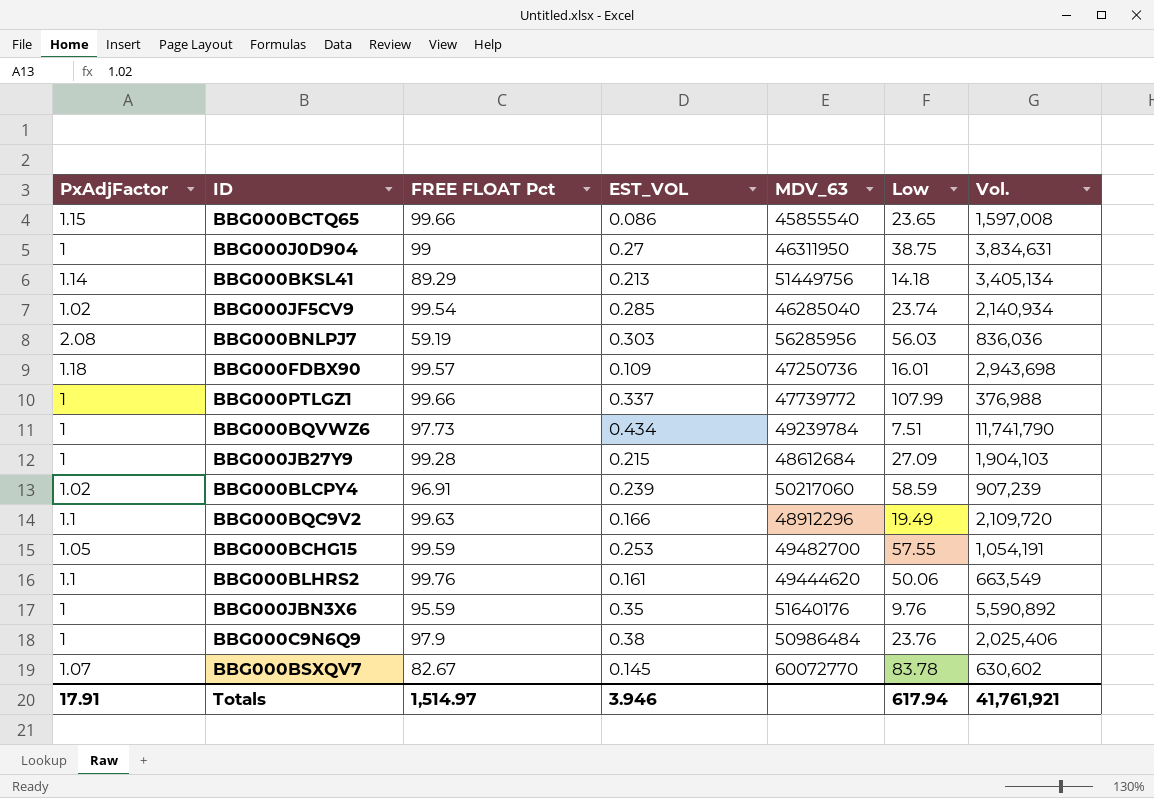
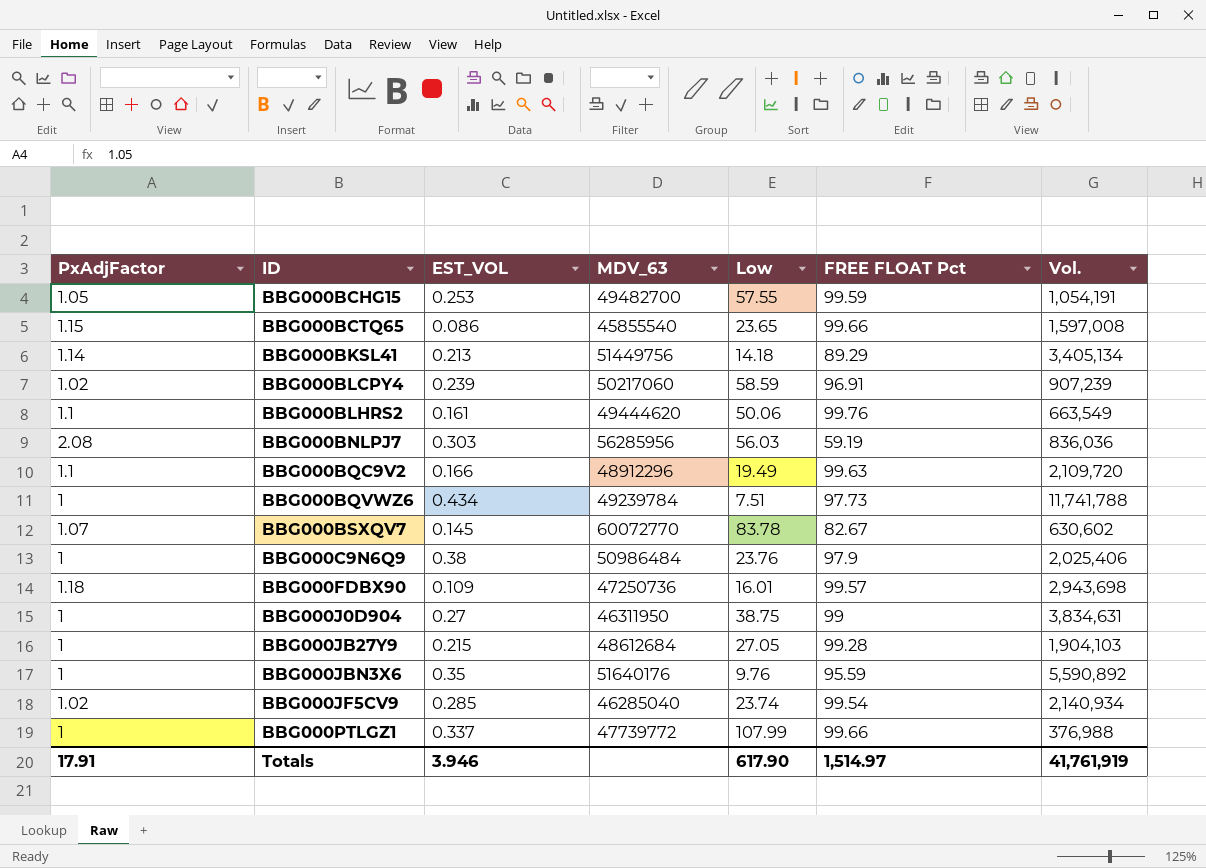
row order: none -> ID ascending
column FREE FLOAT Pct | position: 3 -> 6
BBG000BQVWZ6 | Vol.: 11,741,790 -> 11,741,788
BBG000JB27Y9 | Low: 27.09 -> 27.05
Totals | Low: 617.94 -> 617.90
Totals | Vol.: 41,761,921 -> 41,761,919

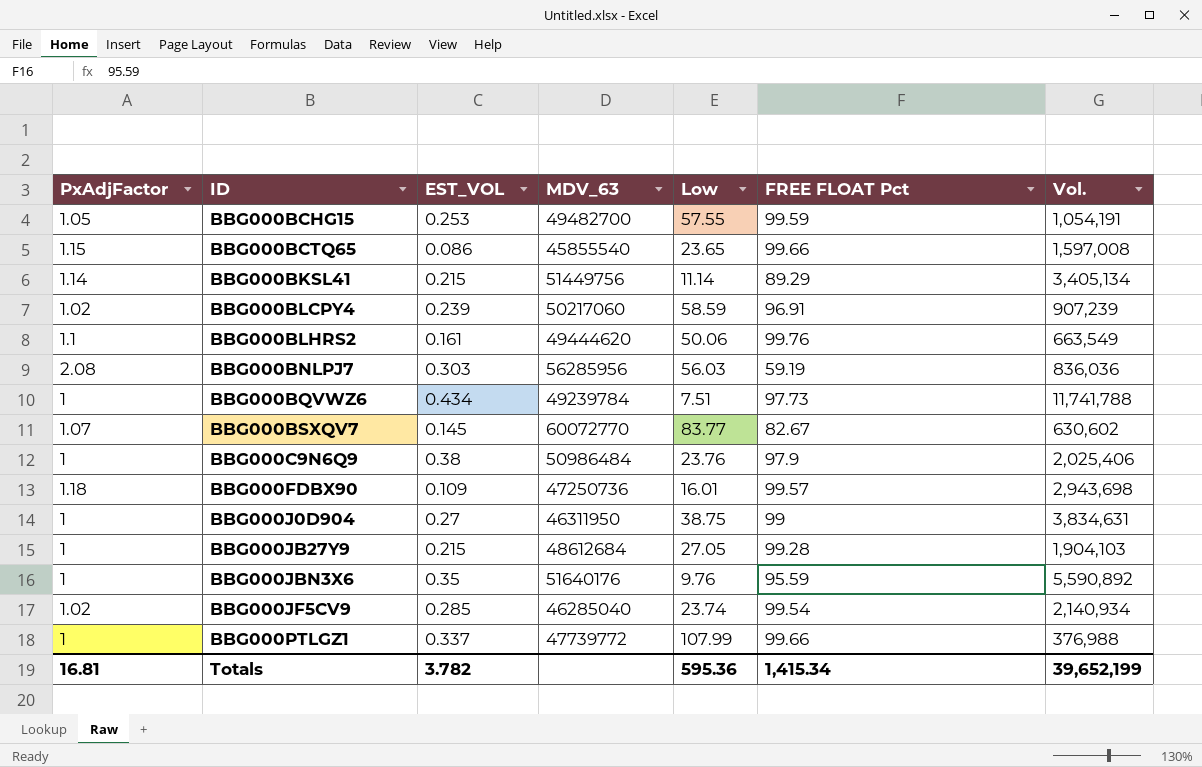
row BBG000BQC9V2: 1.1 | 0.166 | 48912296 | 19.49 | 99.63 | 2,109,720 -> none
BBG000BKSL41 | EST_VOL: 0.213 -> 0.215
BBG000BKSL41 | Low: 14.18 -> 11.14
BBG000BSXQV7 | Low: 83.78 -> 83.77
Totals | PxAdjFactor: 17.91 -> 16.81
Totals | EST_VOL: 3.946 -> 3.782
Totals | Low: 617.90 -> 595.36
Totals | FREE FLOAT Pct: 1,514.97 -> 1,415.34
Totals | Vol.: 41,761,919 -> 39,652,199

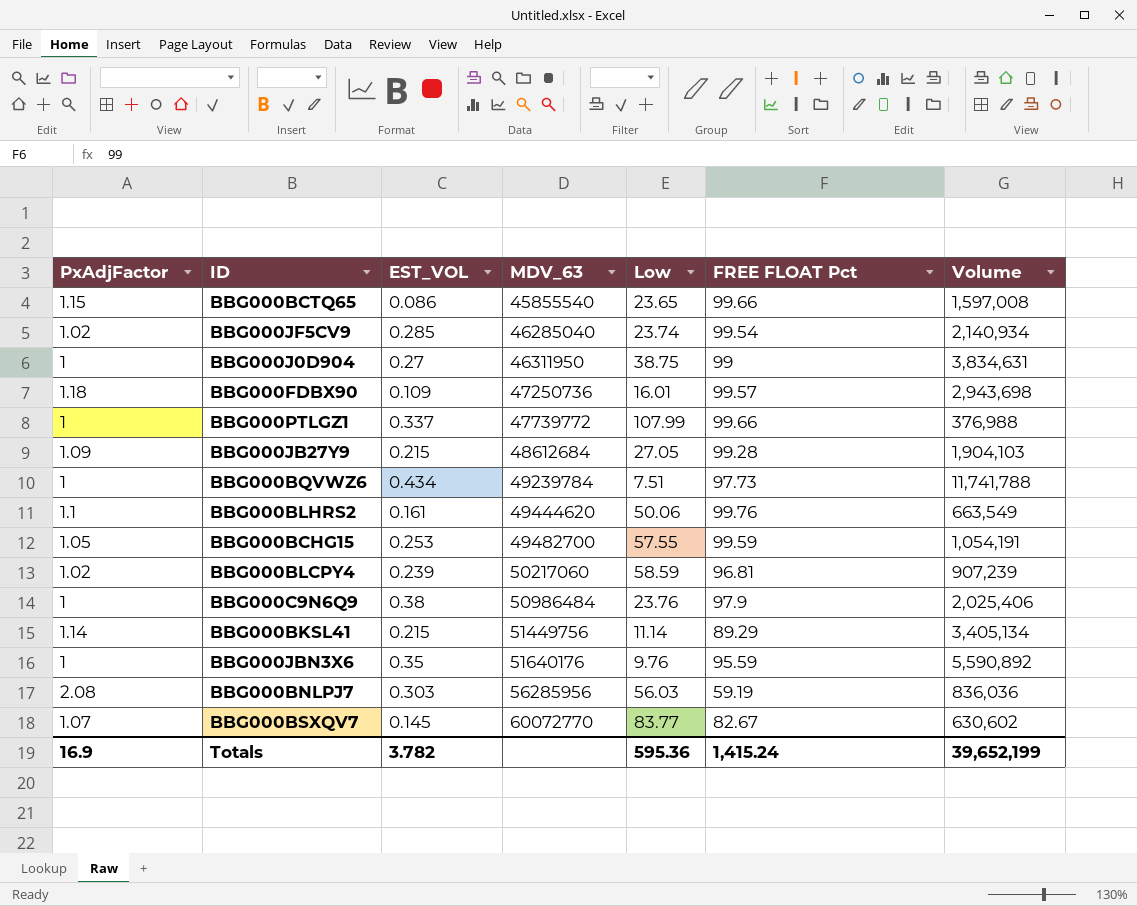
row order: ID ascending -> MDV_63 ascending
column name: Vol. -> Volume
BBG000JB27Y9 | PxAdjFactor: 1 -> 1.09
BBG000BLCPY4 | FREE FLOAT Pct: 96.91 -> 96.81
Totals | PxAdjFactor: 16.81 -> 16.9
Totals | FREE FLOAT Pct: 1,415.34 -> 1,415.24

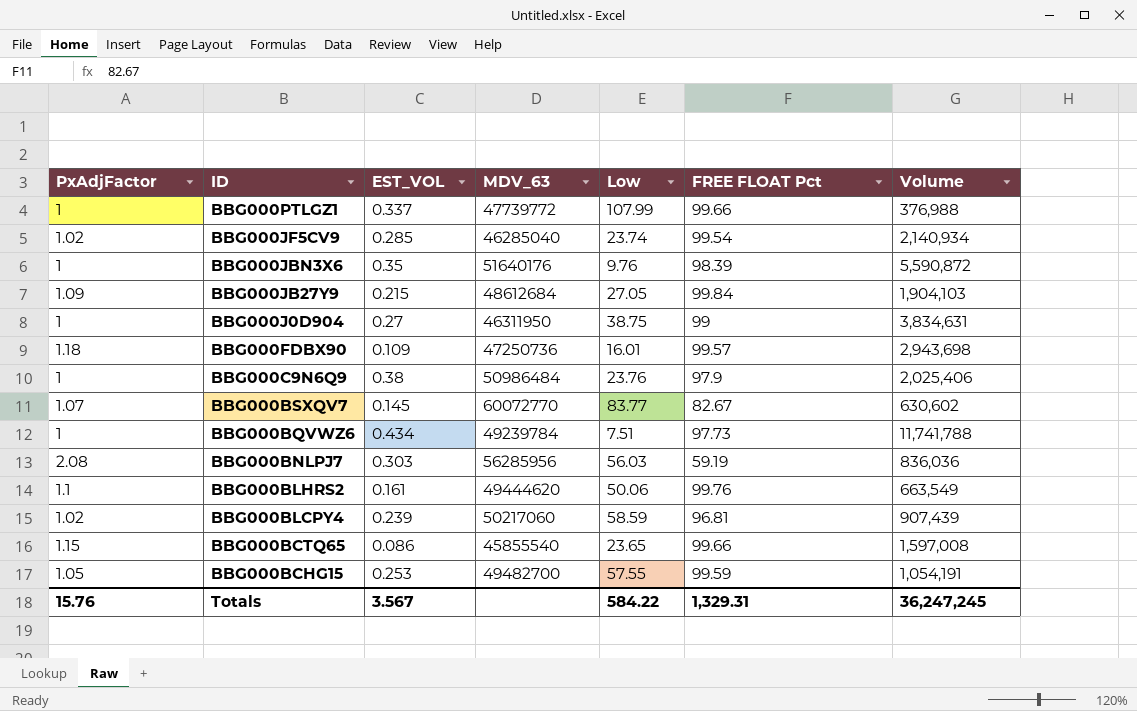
row order: MDV_63 ascending -> ID descending
row BBG000BKSL41: 1.14 | 0.215 | 51449756 | 11.14 | 89.29 | 3,405,134 -> none
BBG000JBN3X6 | FREE FLOAT Pct: 95.59 -> 98.39
BBG000JBN3X6 | Volume: 5,590,892 -> 5,590,872
BBG000JB27Y9 | FREE FLOAT Pct: 99.28 -> 99.84
BBG000BLCPY4 | Volume: 907,239 -> 907,439
Totals | PxAdjFactor: 16.9 -> 15.76
Totals | EST_VOL: 3.782 -> 3.567
Totals | Low: 595.36 -> 584.22
Totals | FREE FLOAT Pct: 1,415.24 -> 1,329.31
Totals | Volume: 39,652,199 -> 36,247,245

